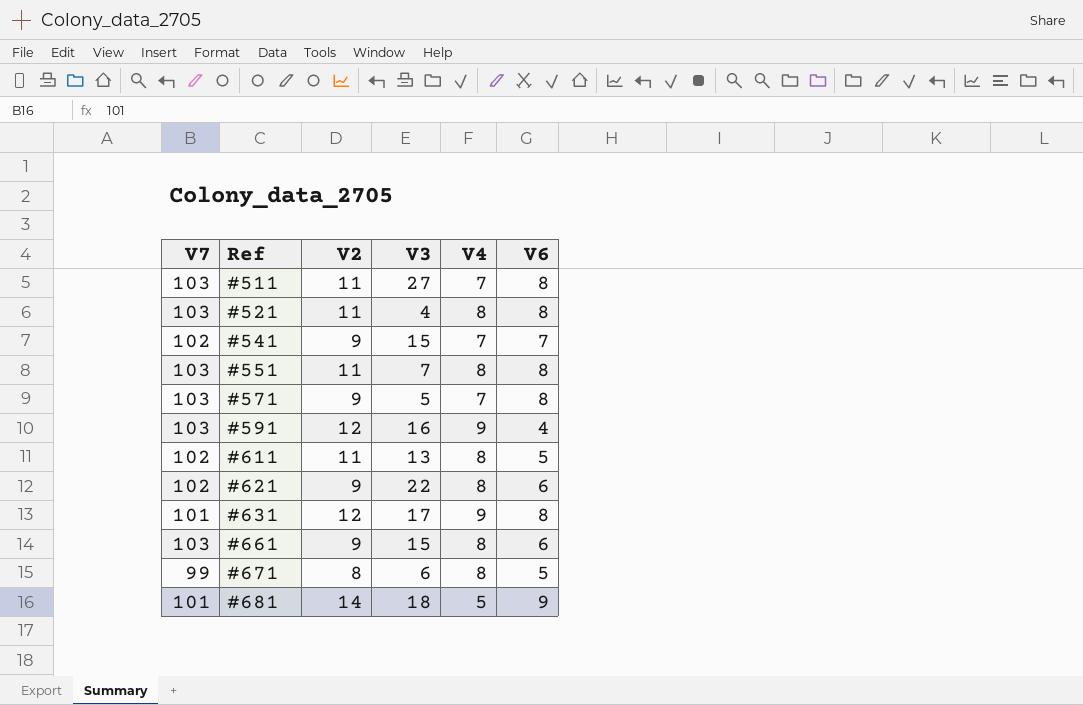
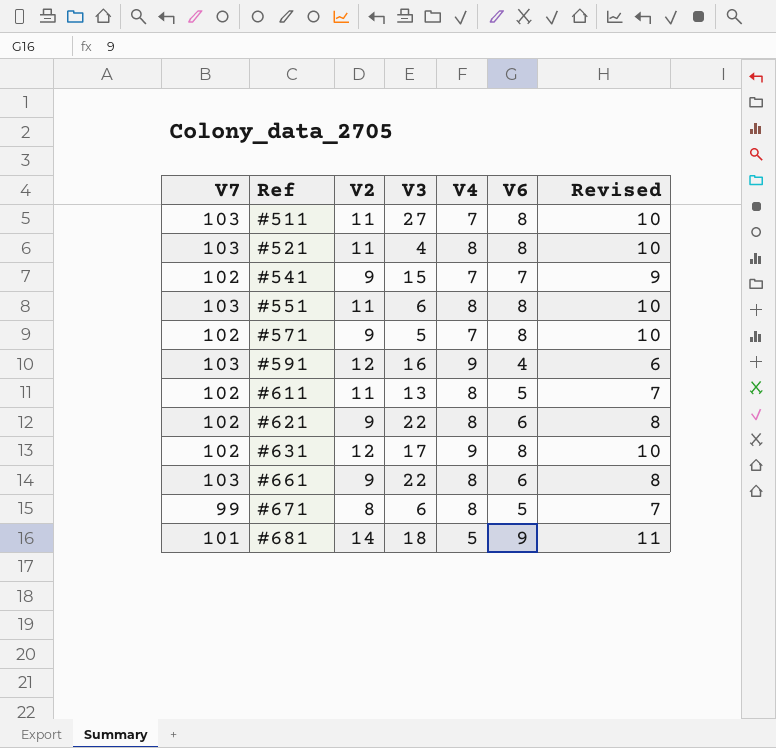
column Revised | formula: none -> [V6] + 2
#551 | V3: 7 -> 6
#571 | V7: 103 -> 102
#631 | V7: 101 -> 102
#661 | V3: 15 -> 22

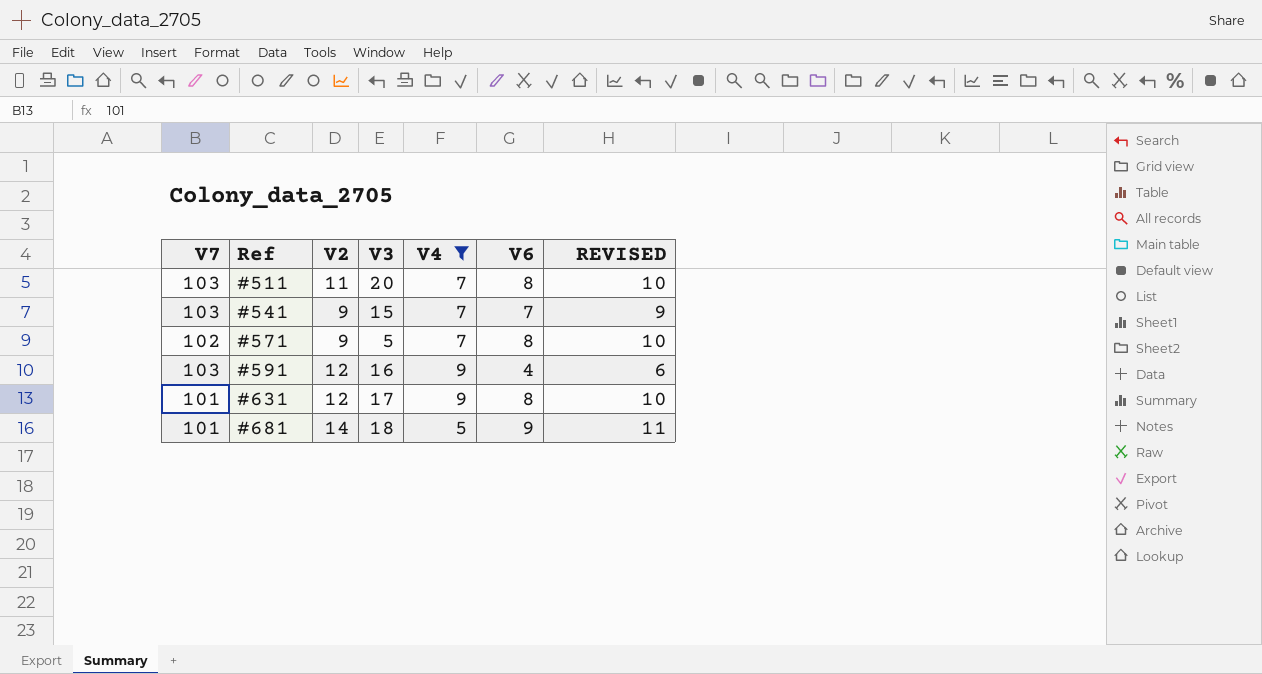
filter: none -> V4 != 8
column name: Revised -> REVISED
#511 | V3: 27 -> 20
#541 | V7: 102 -> 103
#631 | V7: 102 -> 101

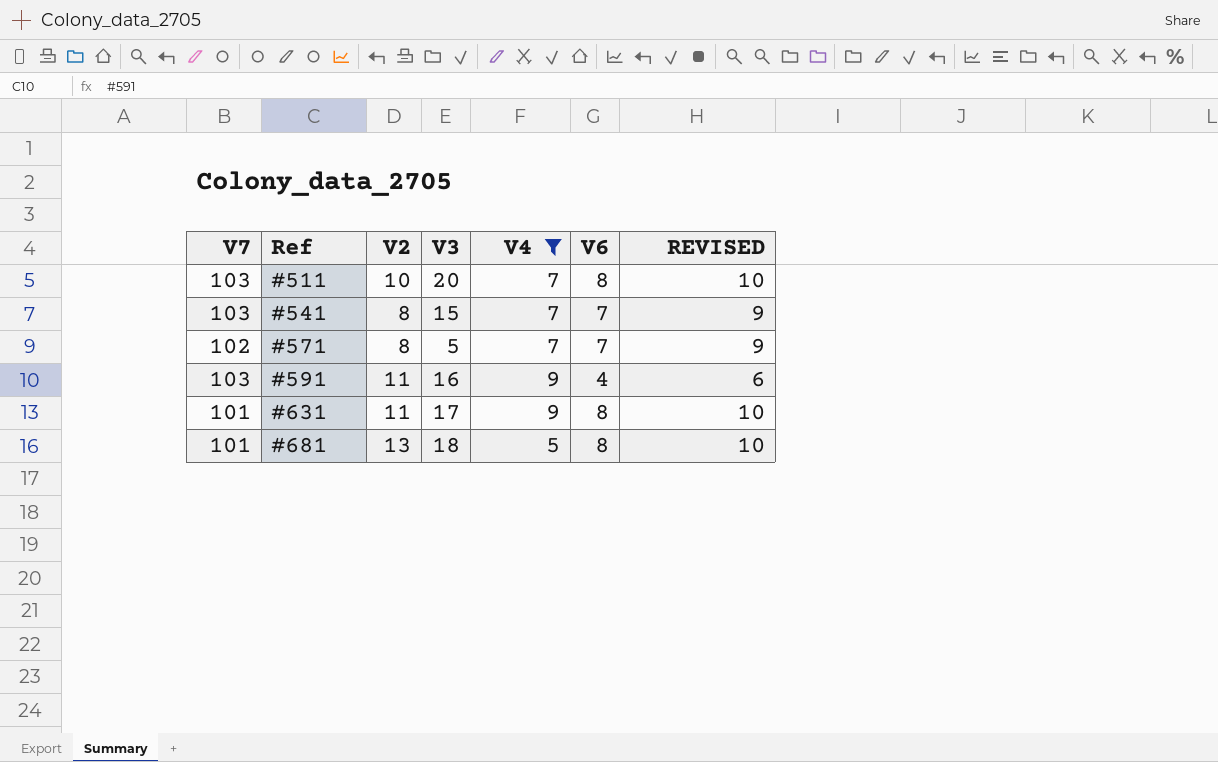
#511 | V2: 11 -> 10
#541 | V2: 9 -> 8
#571 | V2: 9 -> 8
#571 | V6: 8 -> 7
#571 | REVISED: 10 -> 9
#591 | V2: 12 -> 11
#631 | V2: 12 -> 11
#681 | V2: 14 -> 13
#681 | V6: 9 -> 8
#681 | REVISED: 11 -> 10

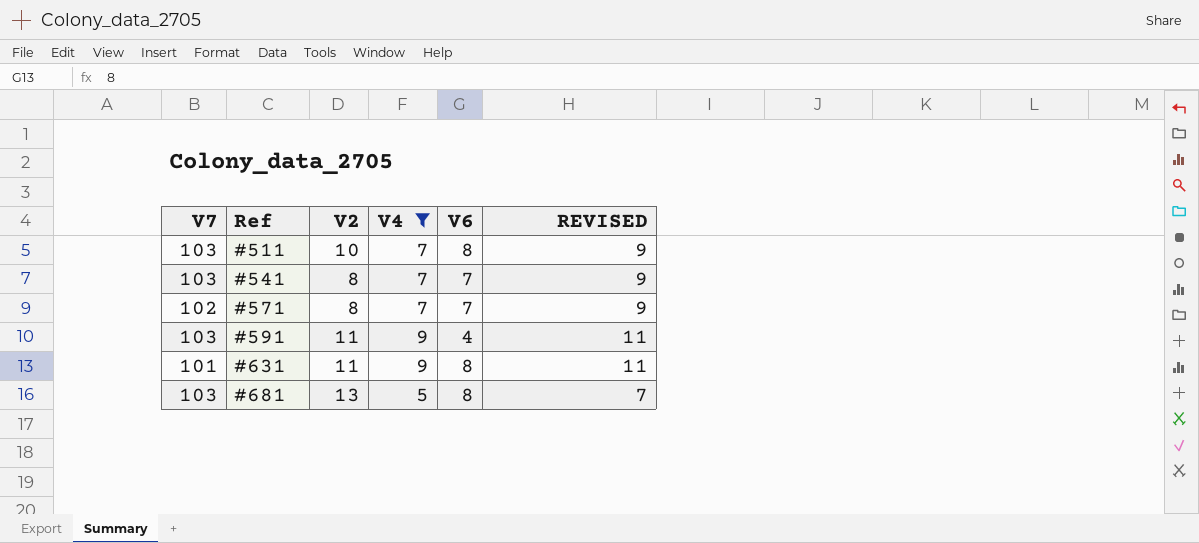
column V3 | position: 4 -> none
column REVISED | formula: [V6] + 2 -> [V4] + 2
#681 | V7: 101 -> 103

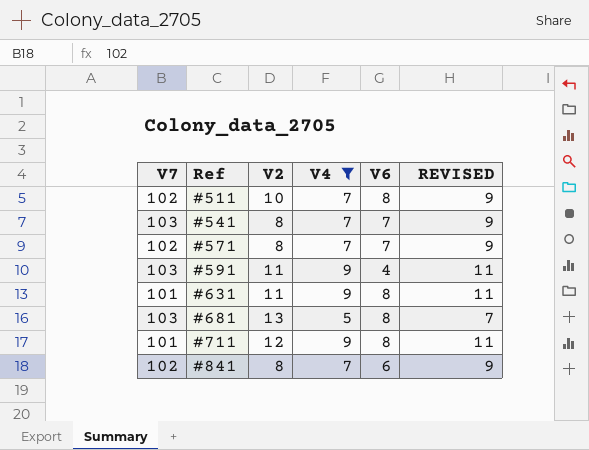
#511 | V7: 103 -> 102
row #711: none -> 101 | 12 | 9 | 8 | 11
row #841: none -> 102 | 8 | 7 | 6 | 9

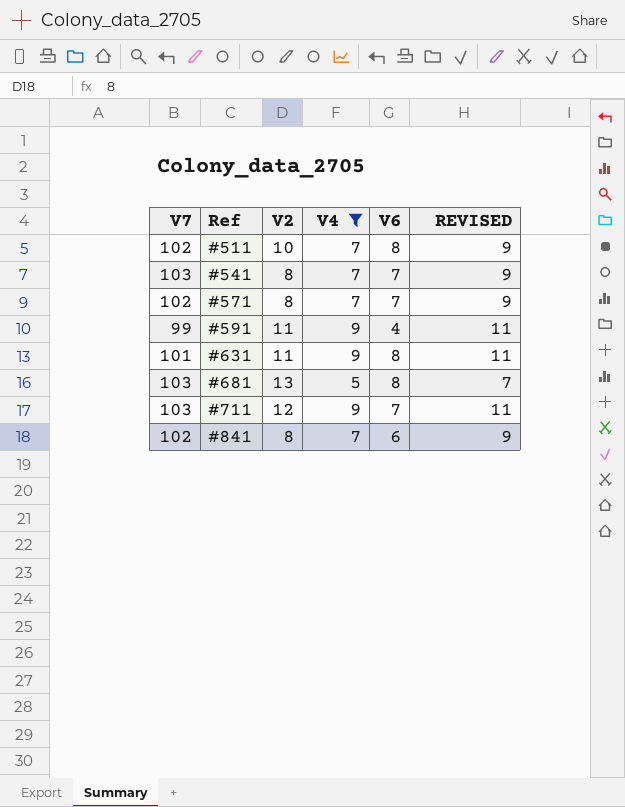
#591 | V7: 103 -> 99
#711 | V7: 101 -> 103
#711 | V6: 8 -> 7

